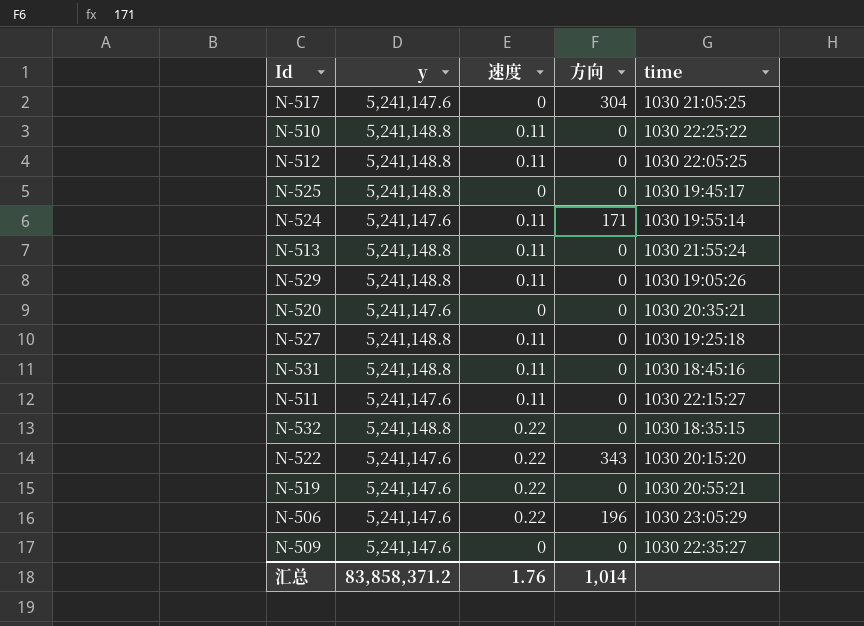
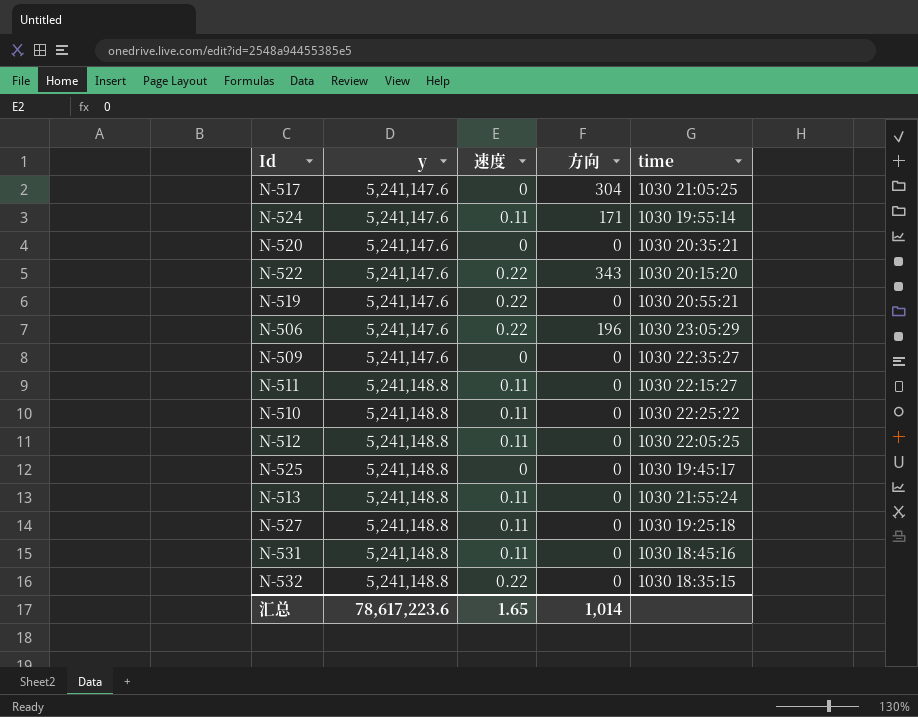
row order: none -> y ascending
row N-529: 5,241,148.8 | 0.11 | 0 | 1030 19:05:26 -> none
N-511 | y: 5,241,147.6 -> 5,241,148.8
汇总 | y: 83,858,371.2 -> 78,617,223.6
汇总 | 速度: 1.76 -> 1.65

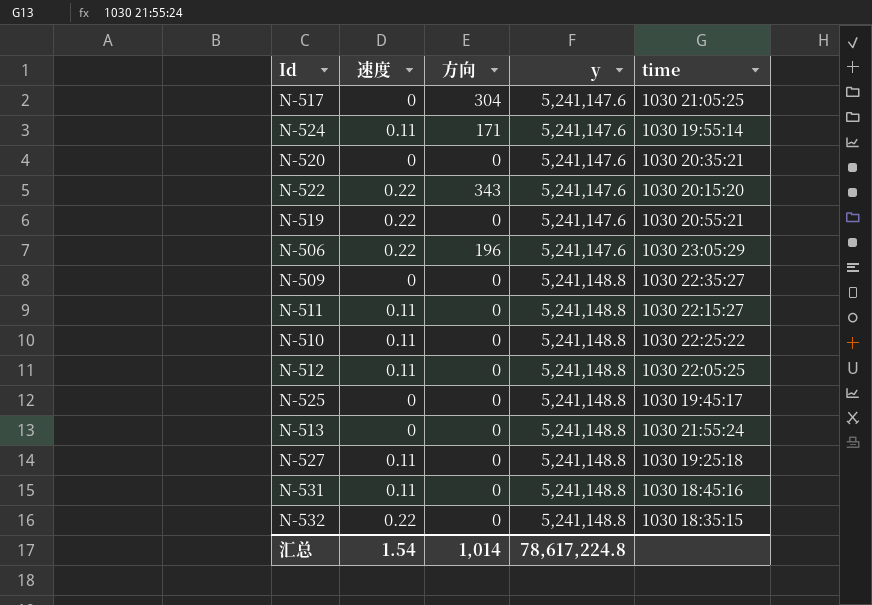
column y | position: 2 -> 4
N-509 | y: 5,241,147.6 -> 5,241,148.8
N-513 | 速度: 0.11 -> 0
汇总 | 速度: 1.65 -> 1.54
汇总 | y: 78,617,223.6 -> 78,617,224.8

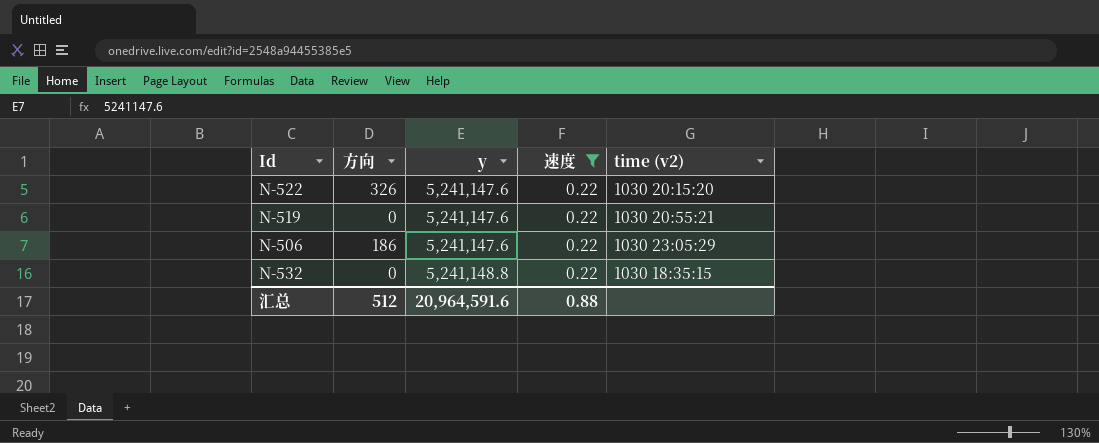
filter: none -> 速度 = 0.22
column 速度 | position: 2 -> 4
column name: time -> time (v2)
N-522 | 方向: 343 -> 326
N-506 | 方向: 196 -> 186
汇总 | 方向: 1,014 -> 512
汇总 | y: 78,617,224.8 -> 20,964,591.6
汇总 | 速度: 1.54 -> 0.88

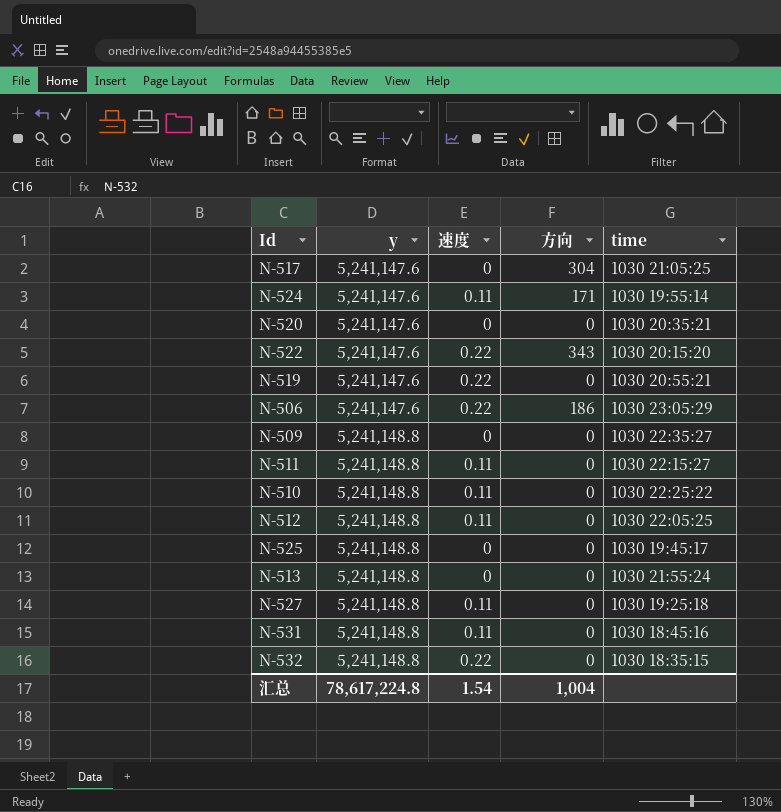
filter: 速度 = 0.22 -> none
column 方向 | position: 2 -> 4
column name: time (v2) -> time
N-522 | 方向: 326 -> 343
汇总 | y: 20,964,591.6 -> 78,617,224.8
汇总 | 速度: 0.88 -> 1.54
汇总 | 方向: 512 -> 1,004

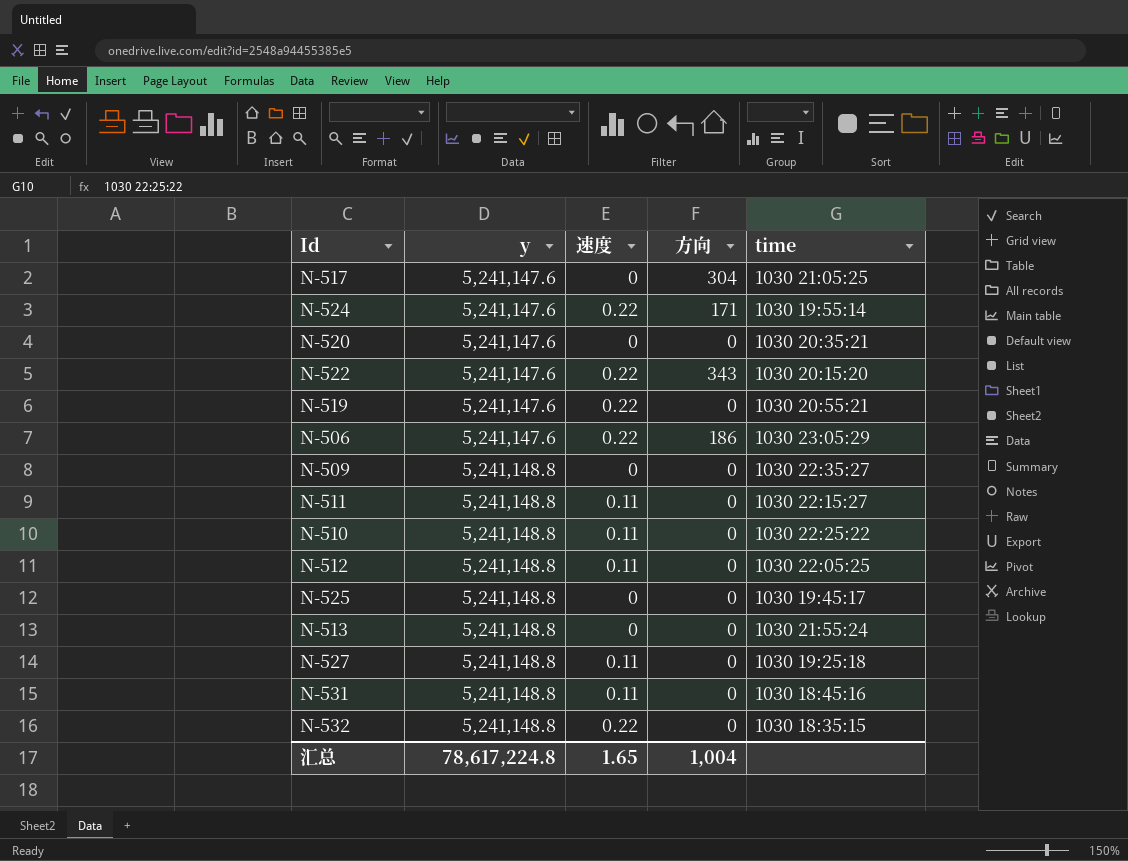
N-524 | 速度: 0.11 -> 0.22
汇总 | 速度: 1.54 -> 1.65

